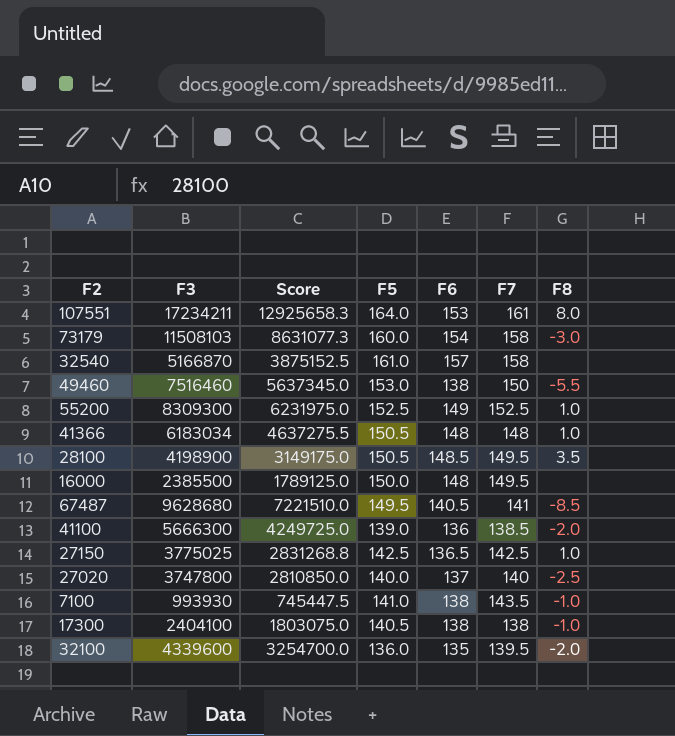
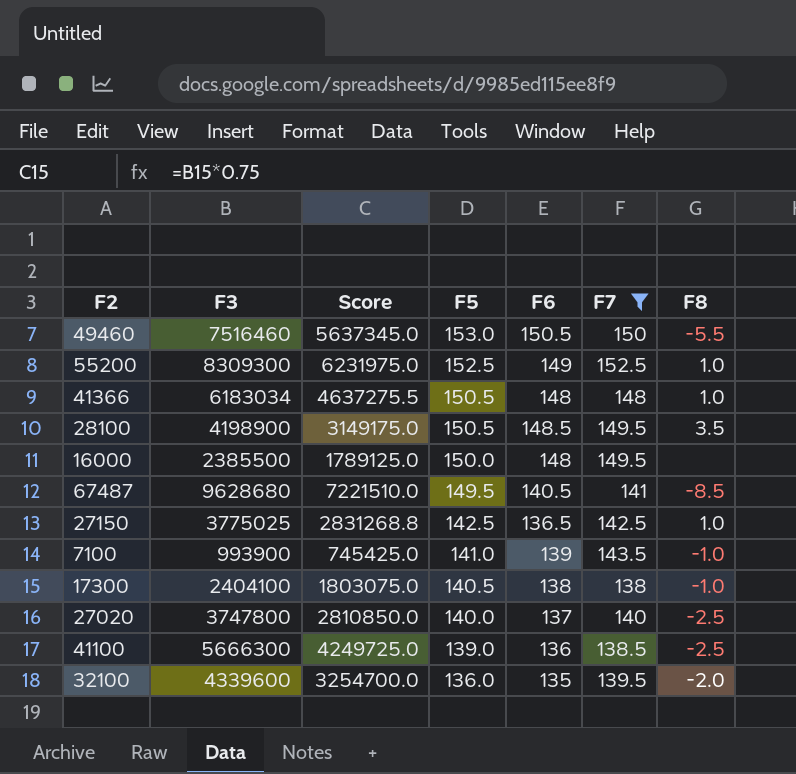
filter: none -> F7 <= 152.5
row order: none -> F5 descending
49460 | F6: 138 -> 150.5
7100 | F3: 993930 -> 993900
7100 | Score: 745447.5 -> 745425.0
7100 | F6: 138 -> 139
41100 | F8: -2.0 -> -2.5

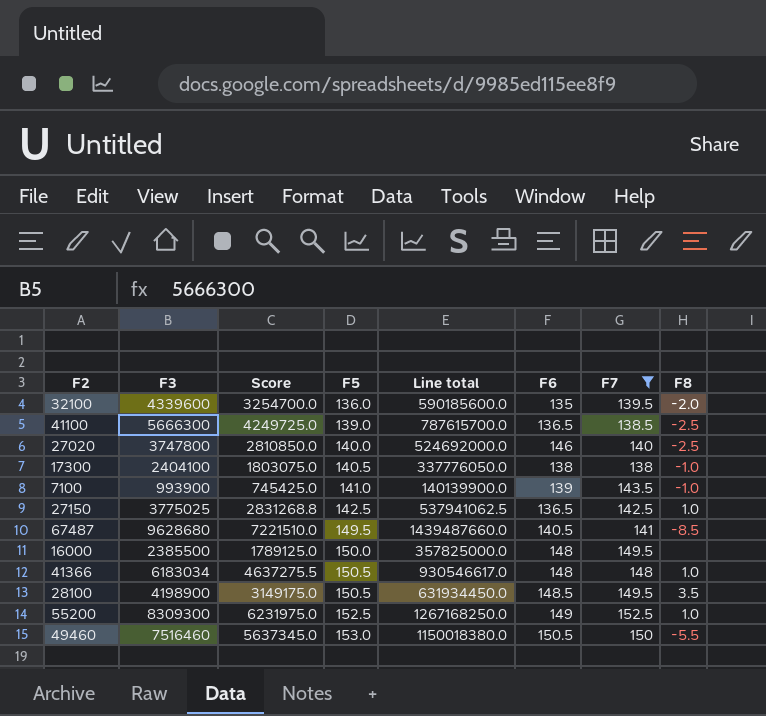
row order: F5 descending -> F5 ascending
column Line total | formula: none -> [F3] * [F5]
41100 | F6: 136 -> 136.5
27020 | F6: 137 -> 146

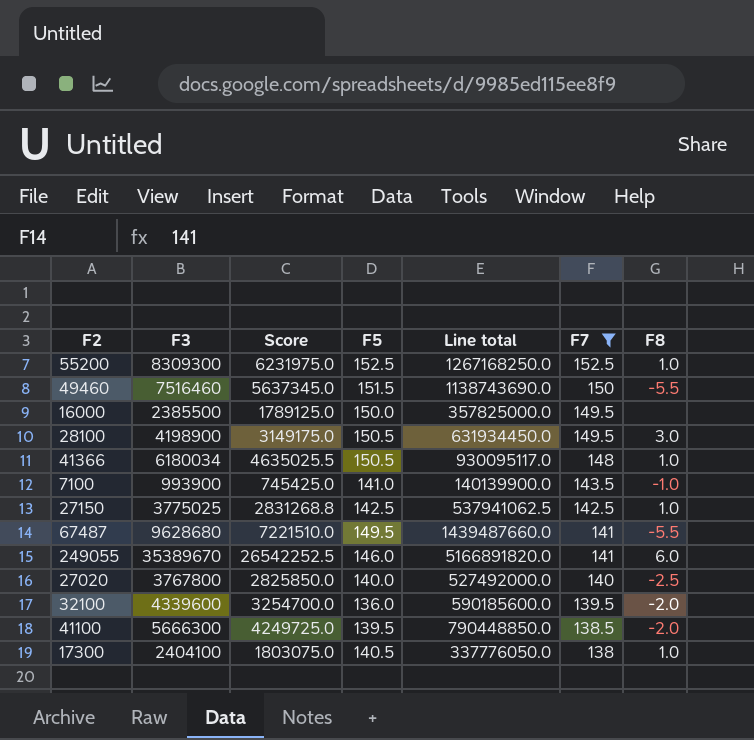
row order: F5 ascending -> F7 descending
column F6 | position: 6 -> none
49460 | F5: 153.0 -> 151.5
49460 | Line total: 1150018380.0 -> 1138743690.0
28100 | F8: 3.5 -> 3.0
41366 | F3: 6183034 -> 6180034
41366 | Score: 4637275.5 -> 4635025.5
41366 | Line total: 930546617.0 -> 930095117.0
67487 | F8: -8.5 -> -5.5
row 249055: none -> 35389670 | 26542252.5 | 146.0 | 5166891820.0 | 141 | 6.0
27020 | F3: 3747800 -> 3767800
27020 | Score: 2810850.0 -> 2825850.0
27020 | Line total: 524692000.0 -> 527492000.0
41100 | F5: 139.0 -> 139.5
41100 | Line total: 787615700.0 -> 790448850.0
41100 | F8: -2.5 -> -2.0
17300 | F8: -1.0 -> 1.0

